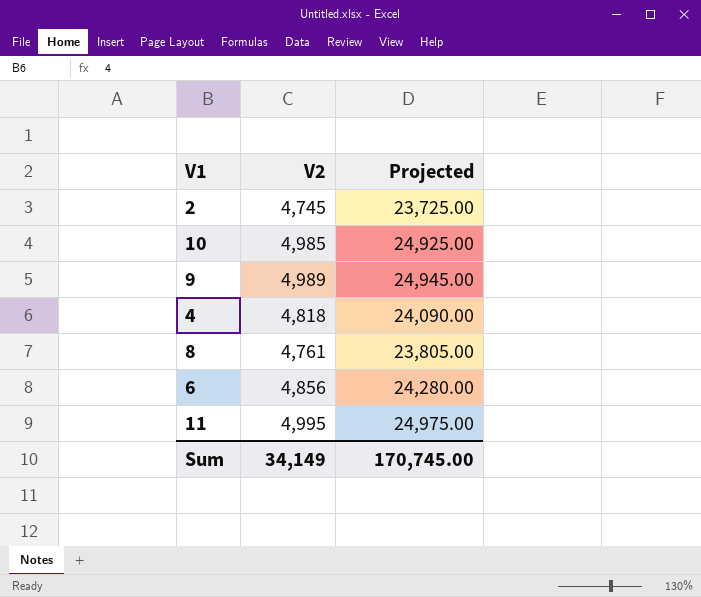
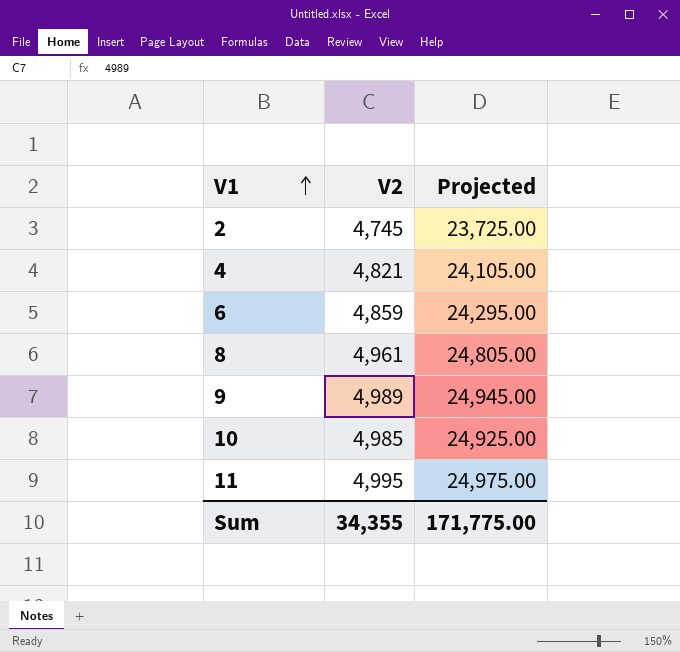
row order: none -> V1 ascending
4 | V2: 4,818 -> 4,821
4 | Projected: 24,090.00 -> 24,105.00
6 | V2: 4,856 -> 4,859
6 | Projected: 24,280.00 -> 24,295.00
8 | V2: 4,761 -> 4,961
8 | Projected: 23,805.00 -> 24,805.00
Sum | V2: 34,149 -> 34,355
Sum | Projected: 170,745.00 -> 171,775.00

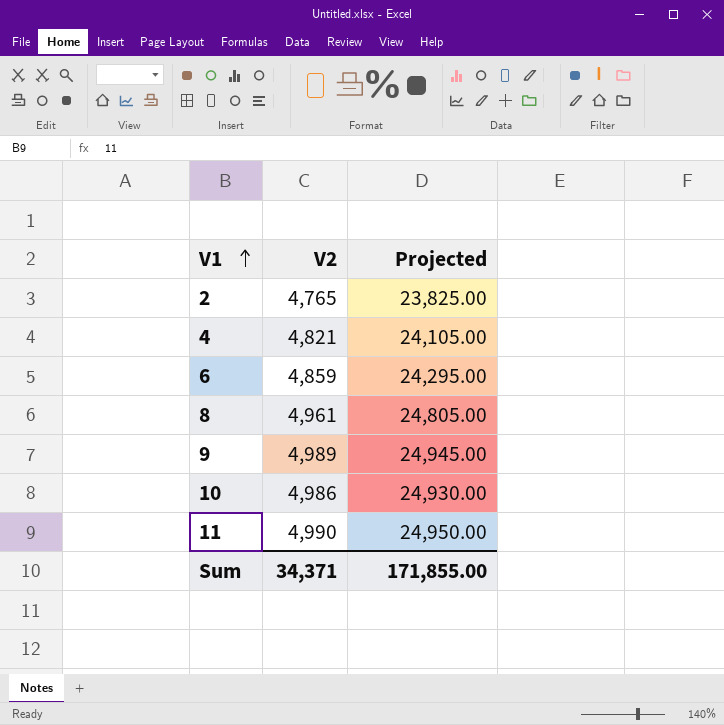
2 | V2: 4,745 -> 4,765
2 | Projected: 23,725.00 -> 23,825.00
10 | V2: 4,985 -> 4,986
10 | Projected: 24,925.00 -> 24,930.00
11 | V2: 4,995 -> 4,990
11 | Projected: 24,975.00 -> 24,950.00
Sum | V2: 34,355 -> 34,371
Sum | Projected: 171,775.00 -> 171,855.00

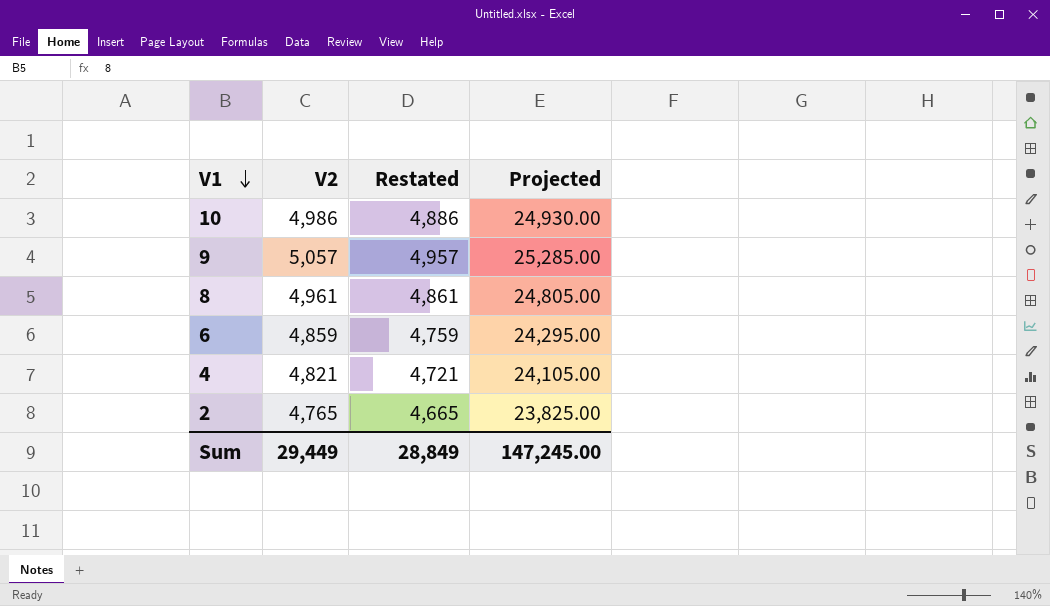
row order: V1 ascending -> V1 descending
column Restated | formula: none -> [V2] - 100
row 11: 4,990 | 24,950.00 -> none
9 | V2: 4,989 -> 5,057
9 | Projected: 24,945.00 -> 25,285.00
Sum | V2: 34,371 -> 29,449
Sum | Projected: 171,855.00 -> 147,245.00

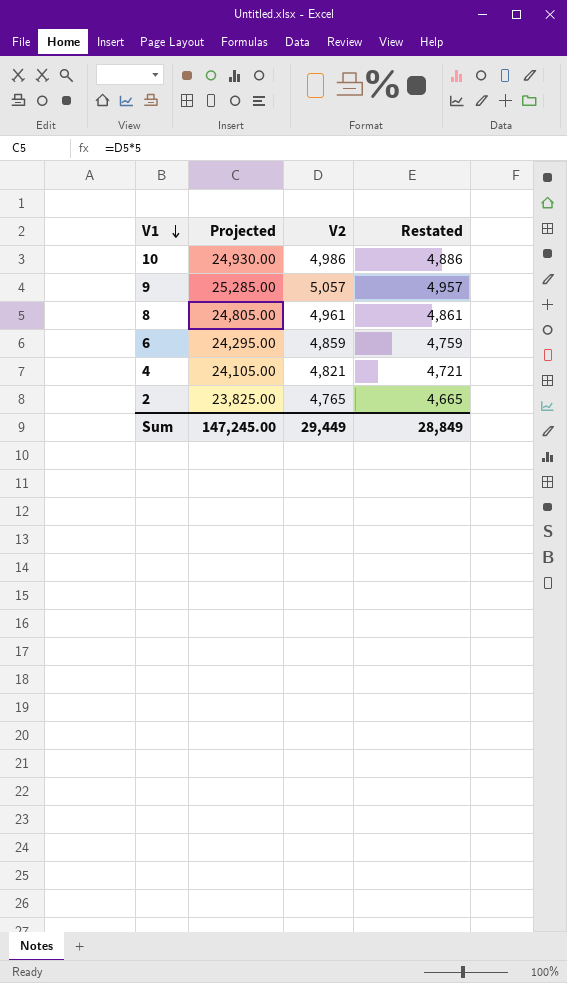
column Projected | position: 4 -> 2

